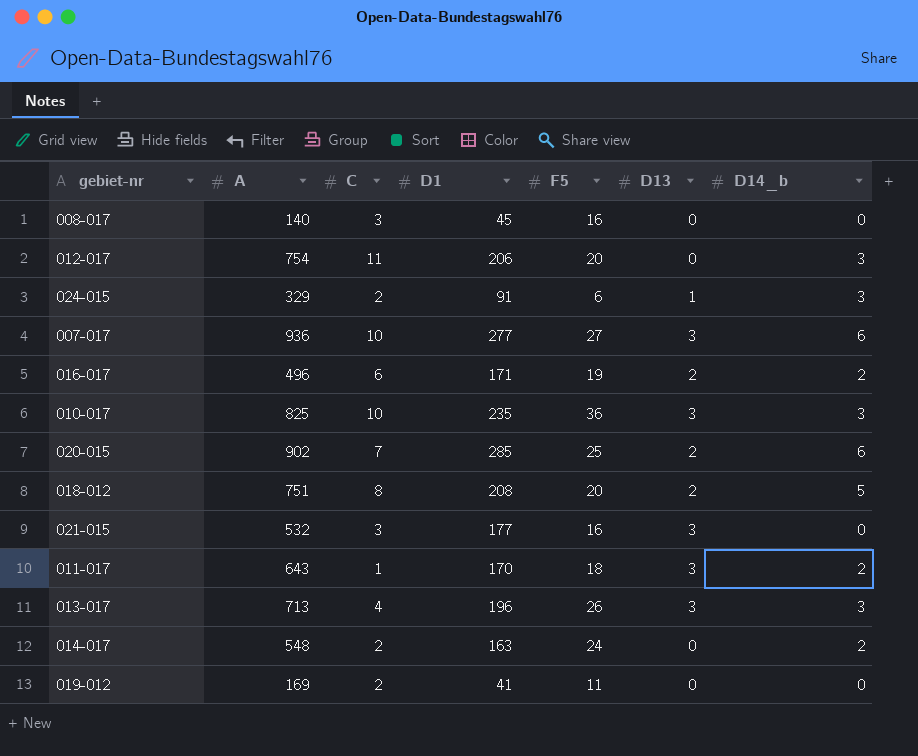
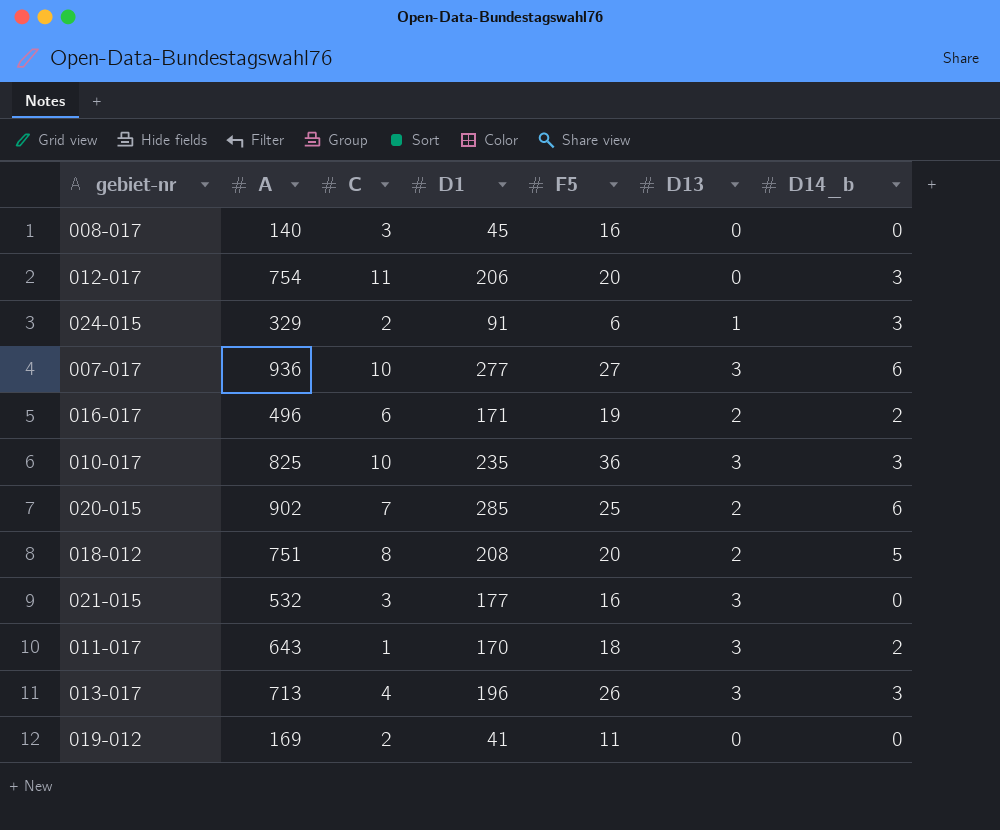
row 014-017: 548 | 2 | 163 | 24 | 0 | 2 -> none

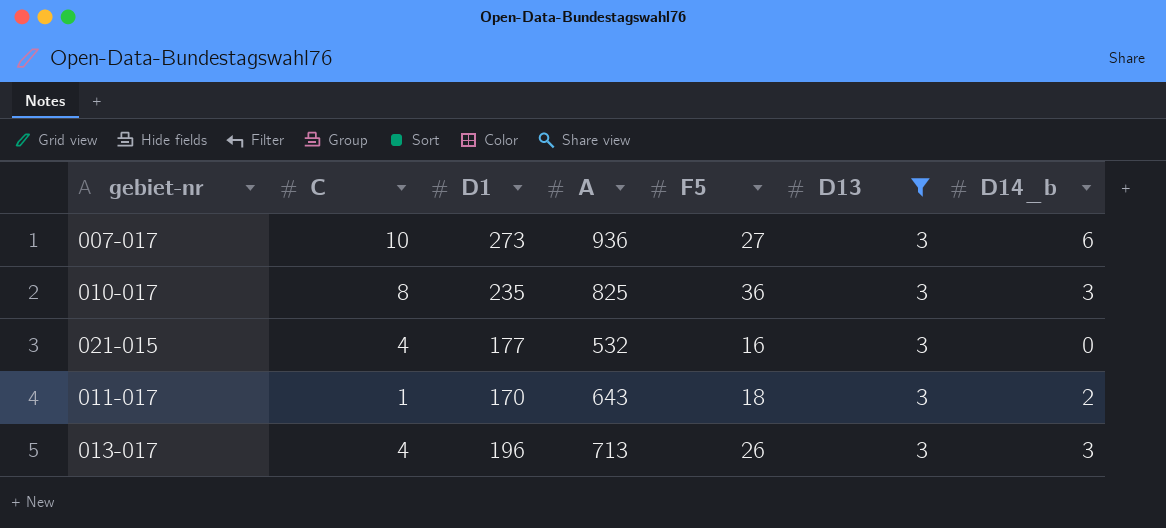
filter: none -> D13 = 3
column A | position: 2 -> 4
007-017 | D1: 277 -> 273
010-017 | C: 10 -> 8
021-015 | C: 3 -> 4

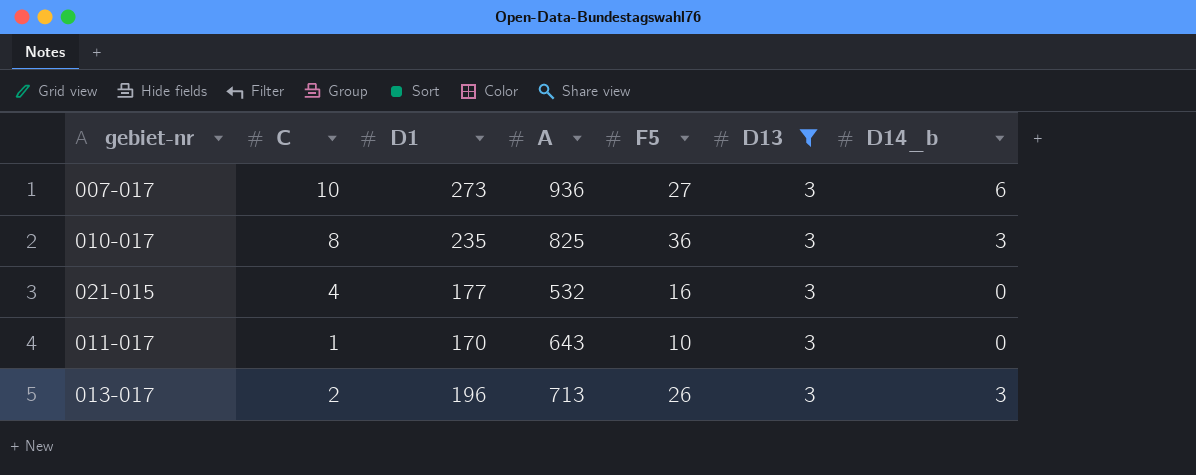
011-017 | F5: 18 -> 10
011-017 | D14_b: 2 -> 0
013-017 | C: 4 -> 2

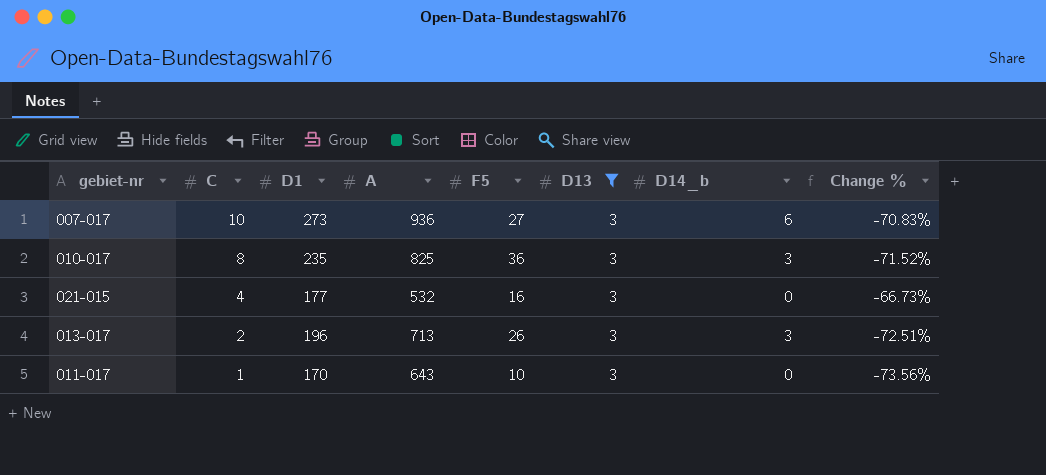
row order: none -> C descending
column Change % | formula: none -> ([D1] - [A]) / [A]

